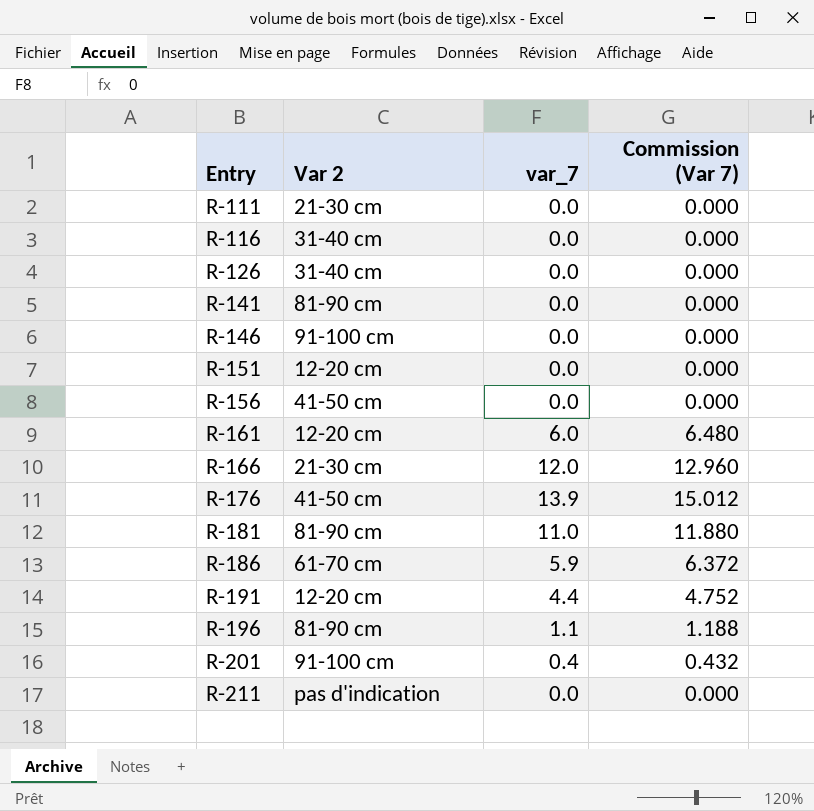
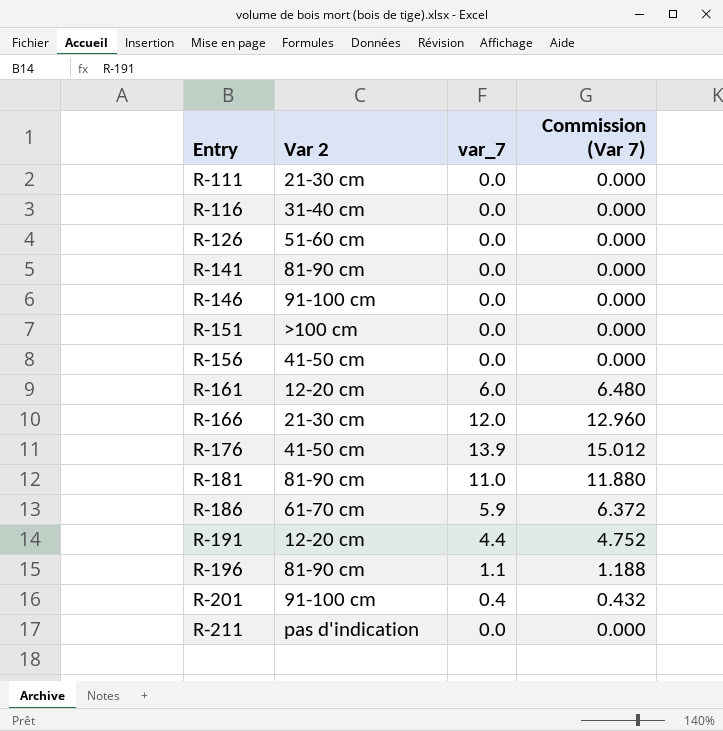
R-126 | Var 2: 31-40 cm -> 51-60 cm
R-151 | Var 2: 12-20 cm -> >100 cm

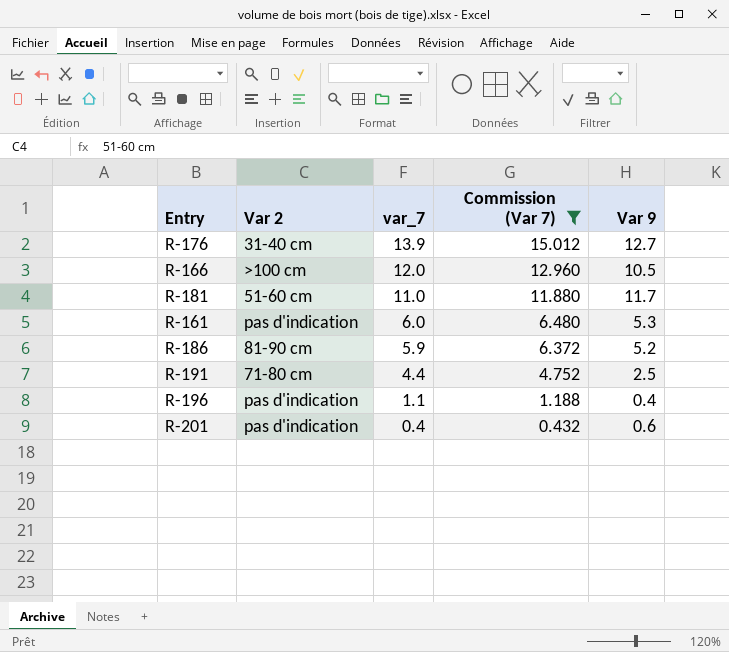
filter: none -> Commission (Var 7) != 0.000
row order: Entry ascending -> var_7 descending
column Var 9 | position: none -> 5
R-176 | Var 2: 41-50 cm -> 31-40 cm
R-166 | Var 2: 21-30 cm -> >100 cm
R-181 | Var 2: 81-90 cm -> 51-60 cm
R-161 | Var 2: 12-20 cm -> pas d'indication
R-186 | Var 2: 61-70 cm -> 81-90 cm
R-191 | Var 2: 12-20 cm -> 71-80 cm
R-196 | Var 2: 81-90 cm -> pas d'indication
R-201 | Var 2: 91-100 cm -> pas d'indication

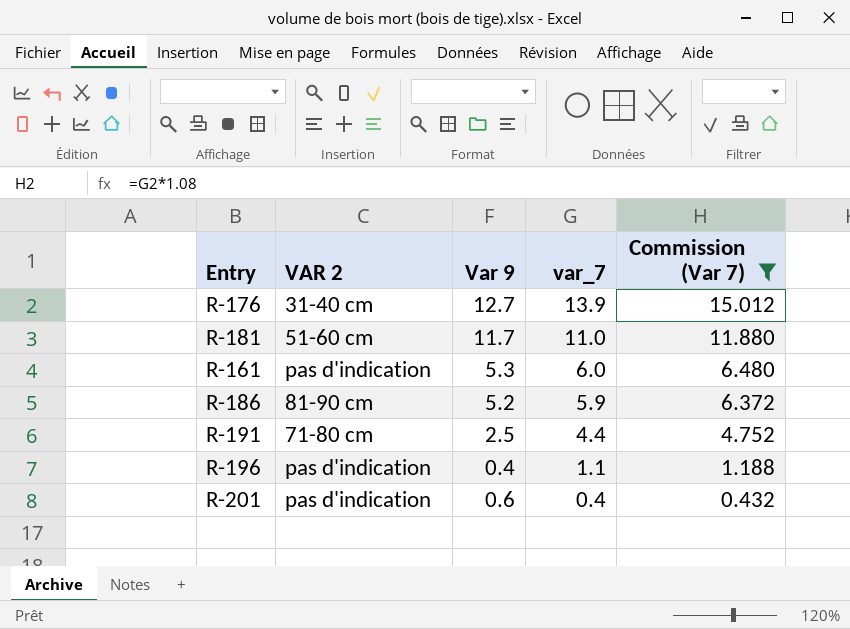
column name: Var 2 -> VAR 2
column Var 9 | position: 5 -> 3
row R-166: >100 cm | 12.0 | 12.960 | 10.5 -> none

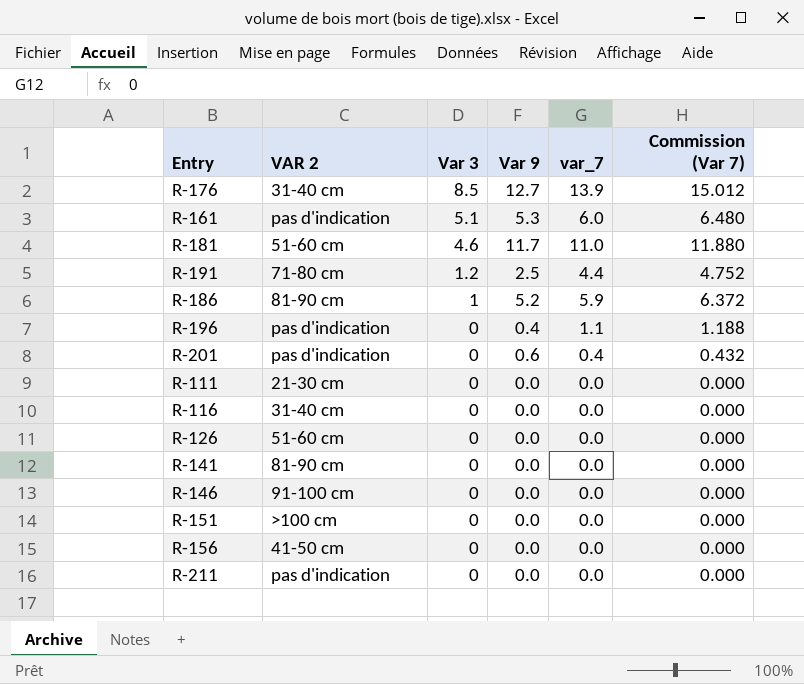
filter: Commission (Var 7) != 0.000 -> none
row order: var_7 descending -> Var 3 descending
column Var 3 | position: none -> 3

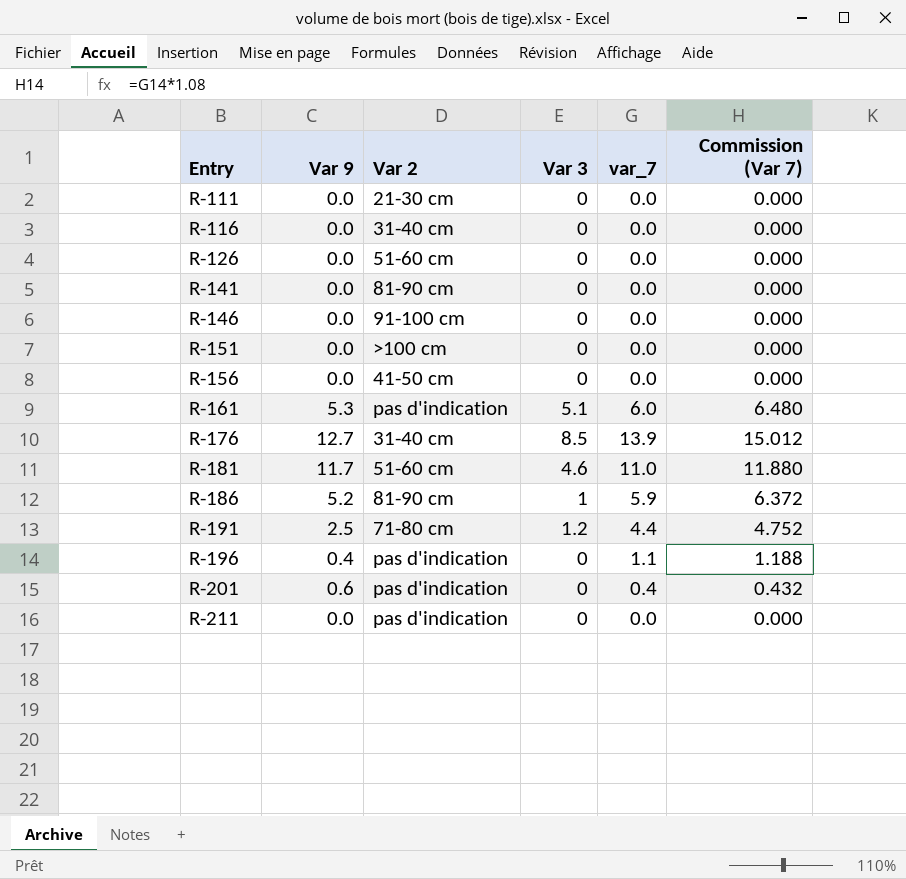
row order: Var 3 descending -> Entry ascending
column Var 9 | position: 4 -> 2
column name: VAR 2 -> Var 2

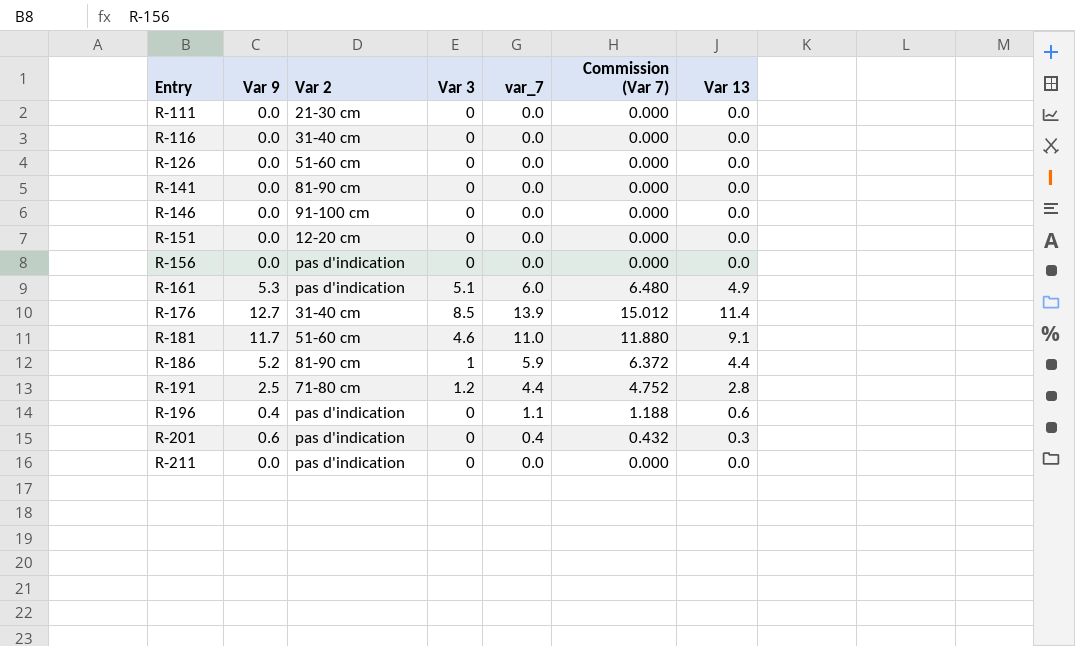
column Var 13 | position: none -> 7
R-151 | Var 2: >100 cm -> 12-20 cm
R-156 | Var 2: 41-50 cm -> pas d'indication

